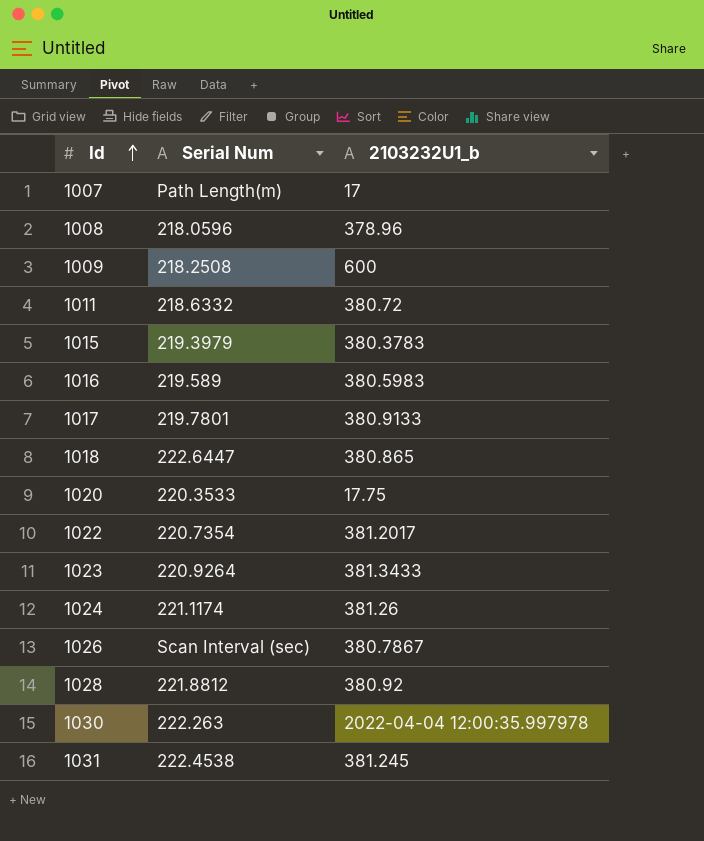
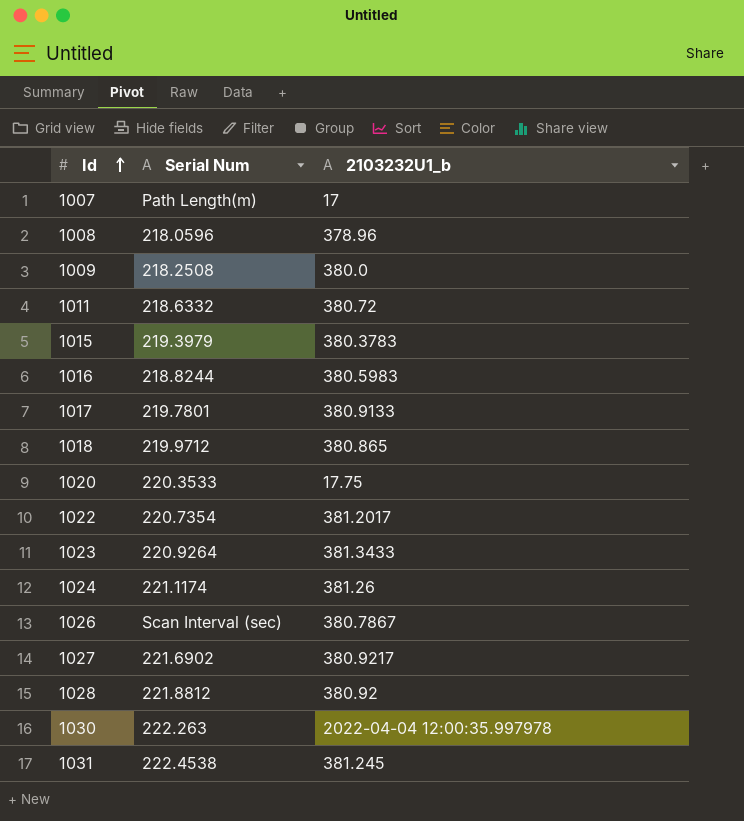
1009 | 2103232U1_b: 600 -> 380.0
1016 | Serial Num: 219.589 -> 218.8244
1018 | Serial Num: 222.6447 -> 219.9712
row 1027: none -> 221.6902 | 380.9217

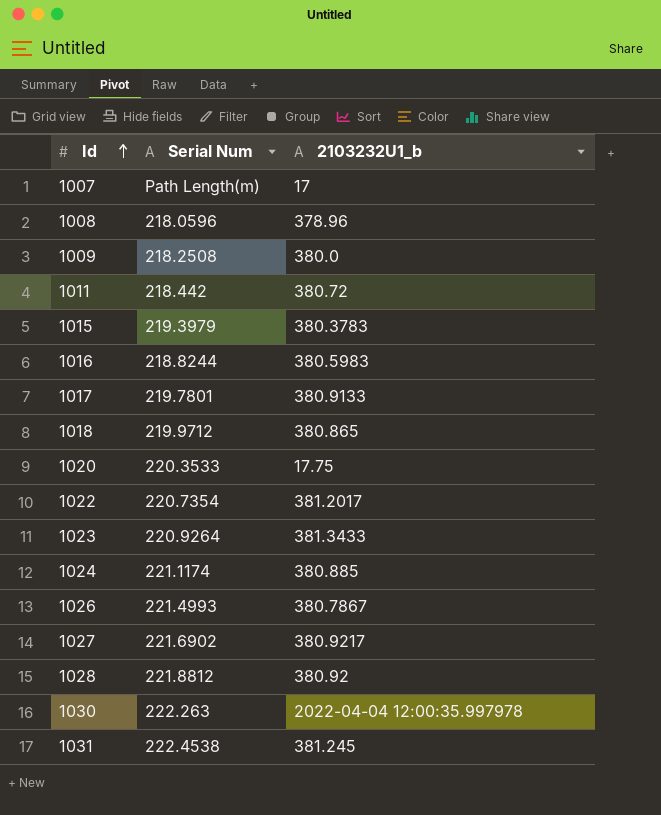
1011 | Serial Num: 218.6332 -> 218.442
1024 | 2103232U1_b: 381.26 -> 380.885
1026 | Serial Num: Scan Interval (sec) -> 221.4993

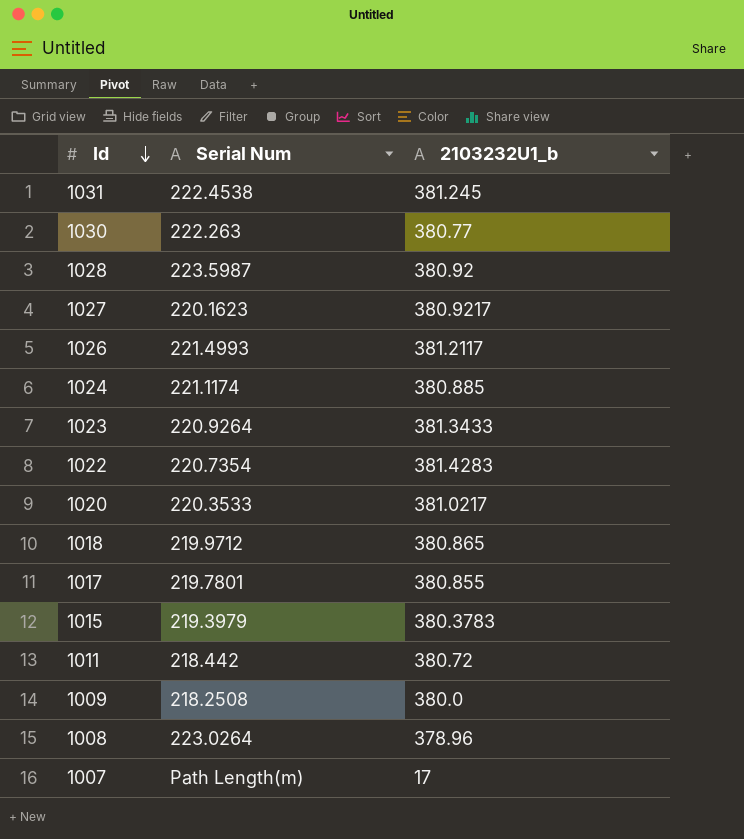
row order: Id ascending -> Id descending
row 1016: 218.8244 | 380.5983 -> none
1030 | 2103232U1_b: 2022-04-04 12:00:35.997978 -> 380.77
1028 | Serial Num: 221.8812 -> 223.5987
1027 | Serial Num: 221.6902 -> 220.1623
1026 | 2103232U1_b: 380.7867 -> 381.2117
1022 | 2103232U1_b: 381.2017 -> 381.4283
1020 | 2103232U1_b: 17.75 -> 381.0217
1017 | 2103232U1_b: 380.9133 -> 380.855
1008 | Serial Num: 218.0596 -> 223.0264

